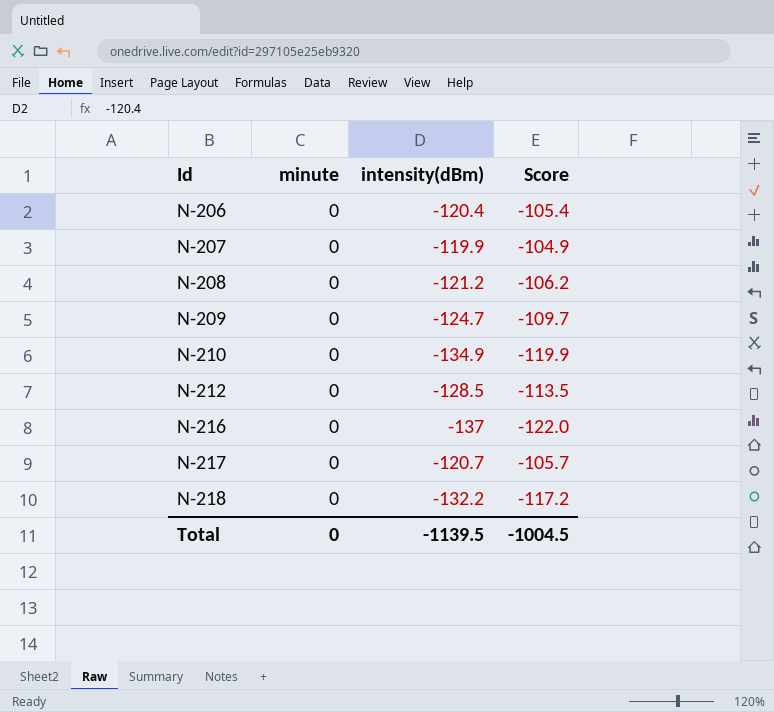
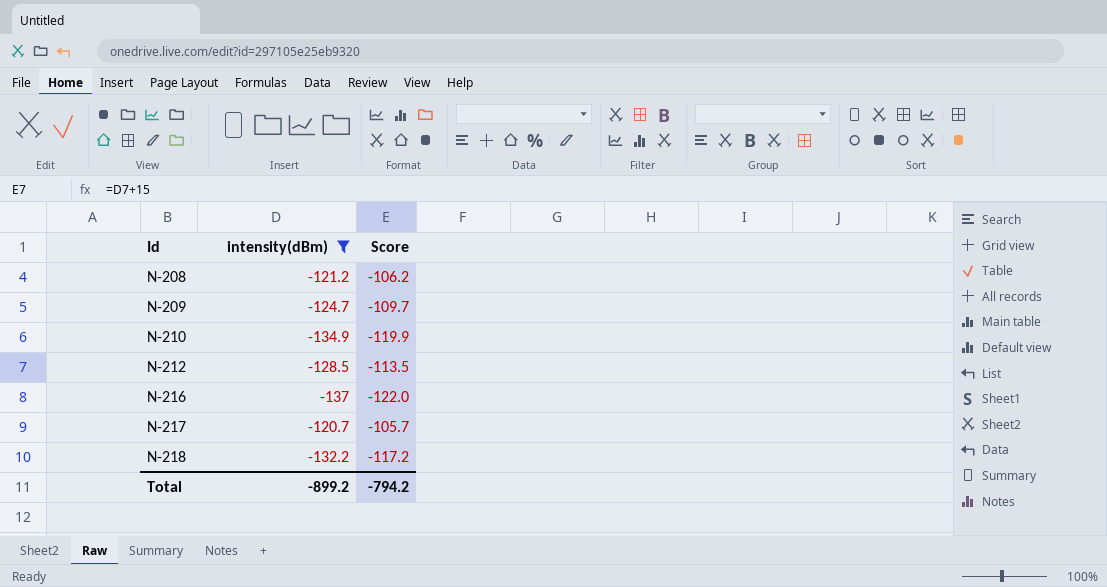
filter: none -> intensity(dBm) <= -120.7
column minute | position: 2 -> none
Total | intensity(dBm): -1139.5 -> -899.2
Total | Score: -1004.5 -> -794.2

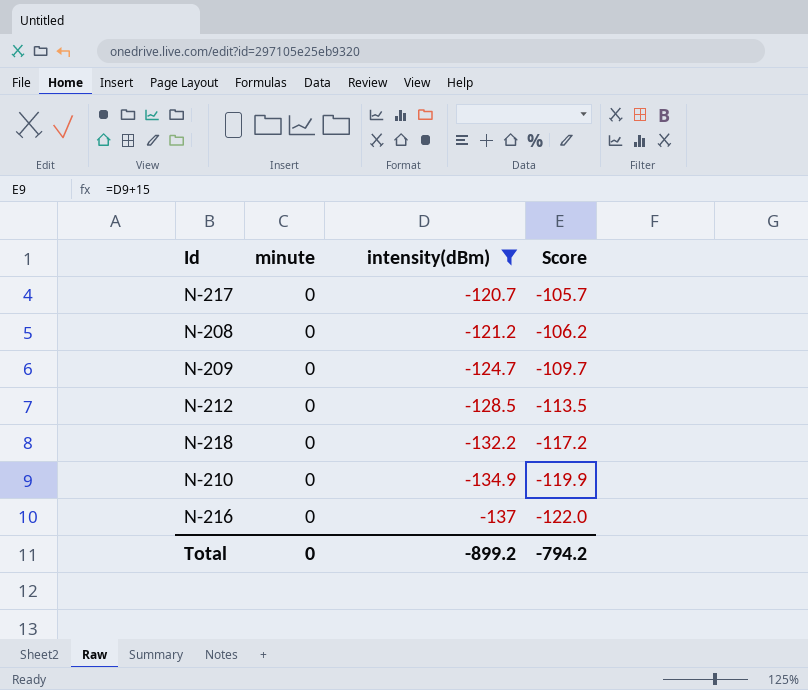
row order: Id ascending -> intensity(dBm) descending
column minute | position: none -> 2

